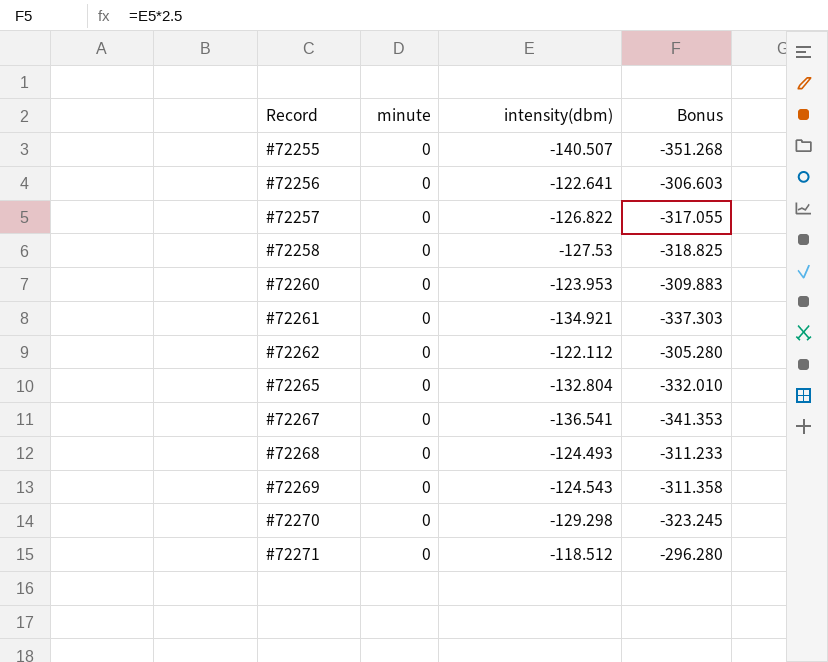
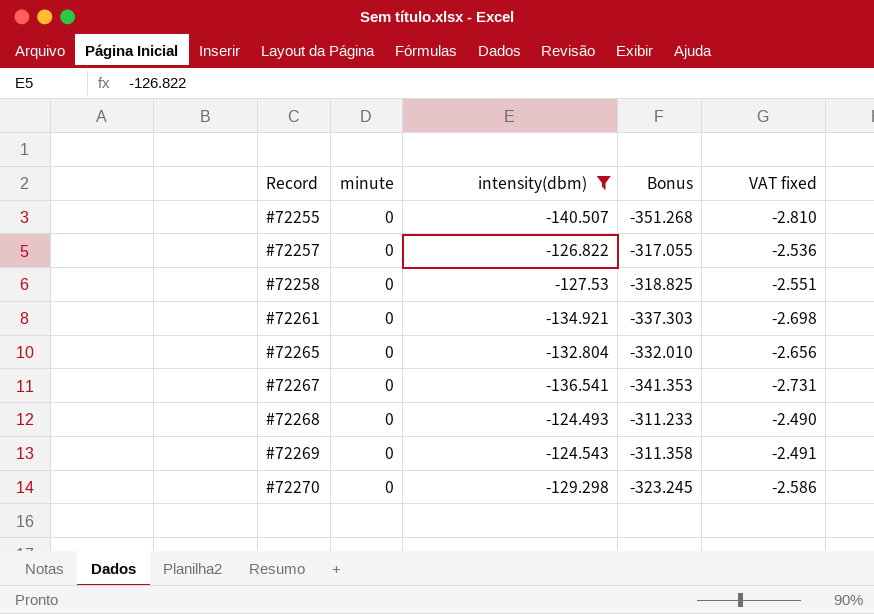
filter: none -> intensity(dbm) <= -124.493
column VAT fixed | formula: none -> [intensity(dbm)] * 0.02

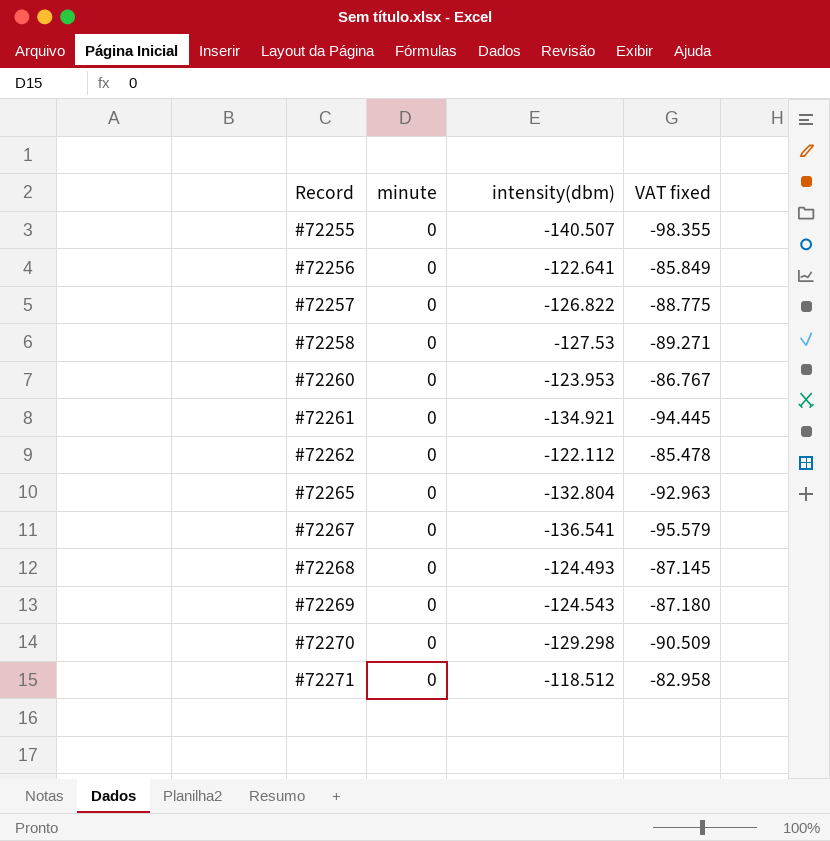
filter: intensity(dbm) <= -124.493 -> none
column Bonus | formula: [intensity(dbm)] * 2.5 -> none
column VAT fixed | formula: [intensity(dbm)] * 0.02 -> [intensity(dbm)] * 0.7

